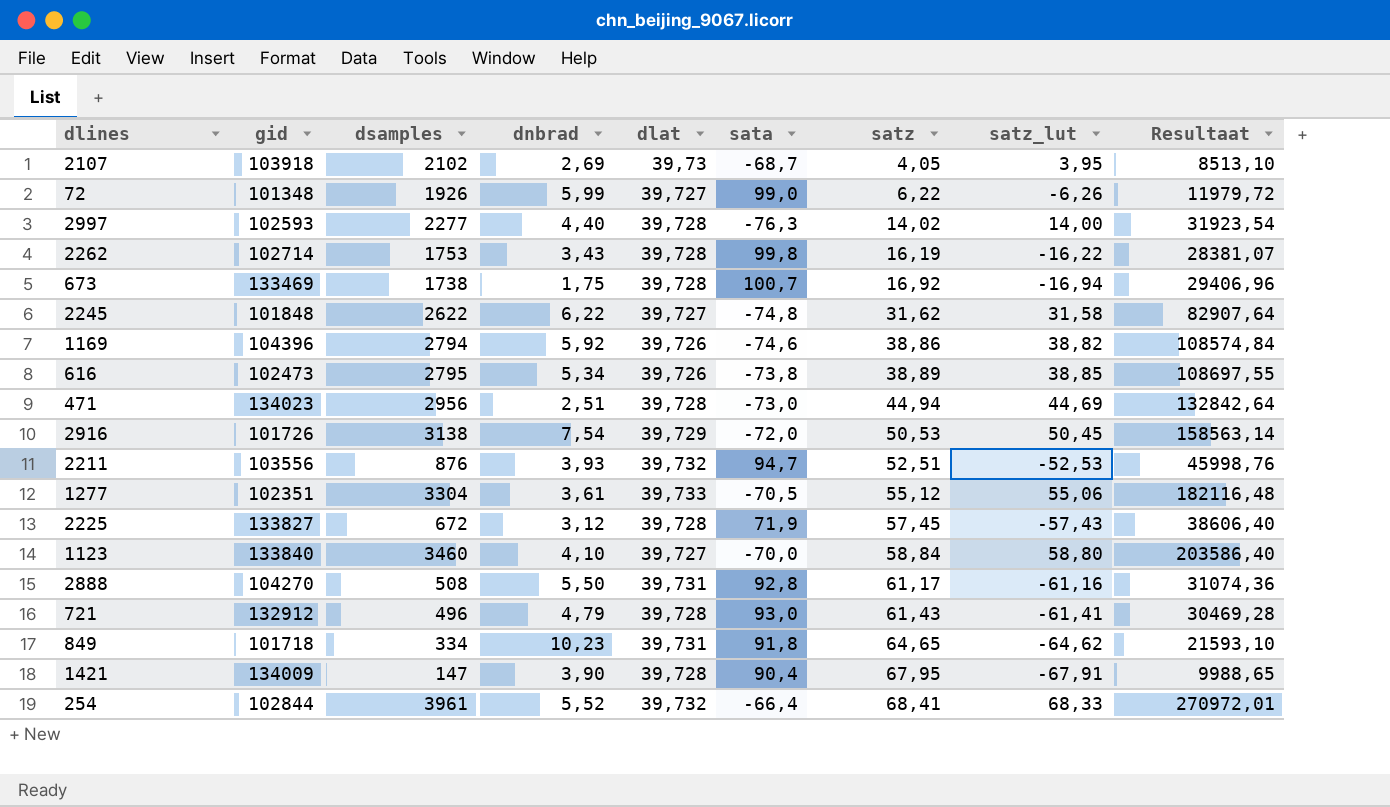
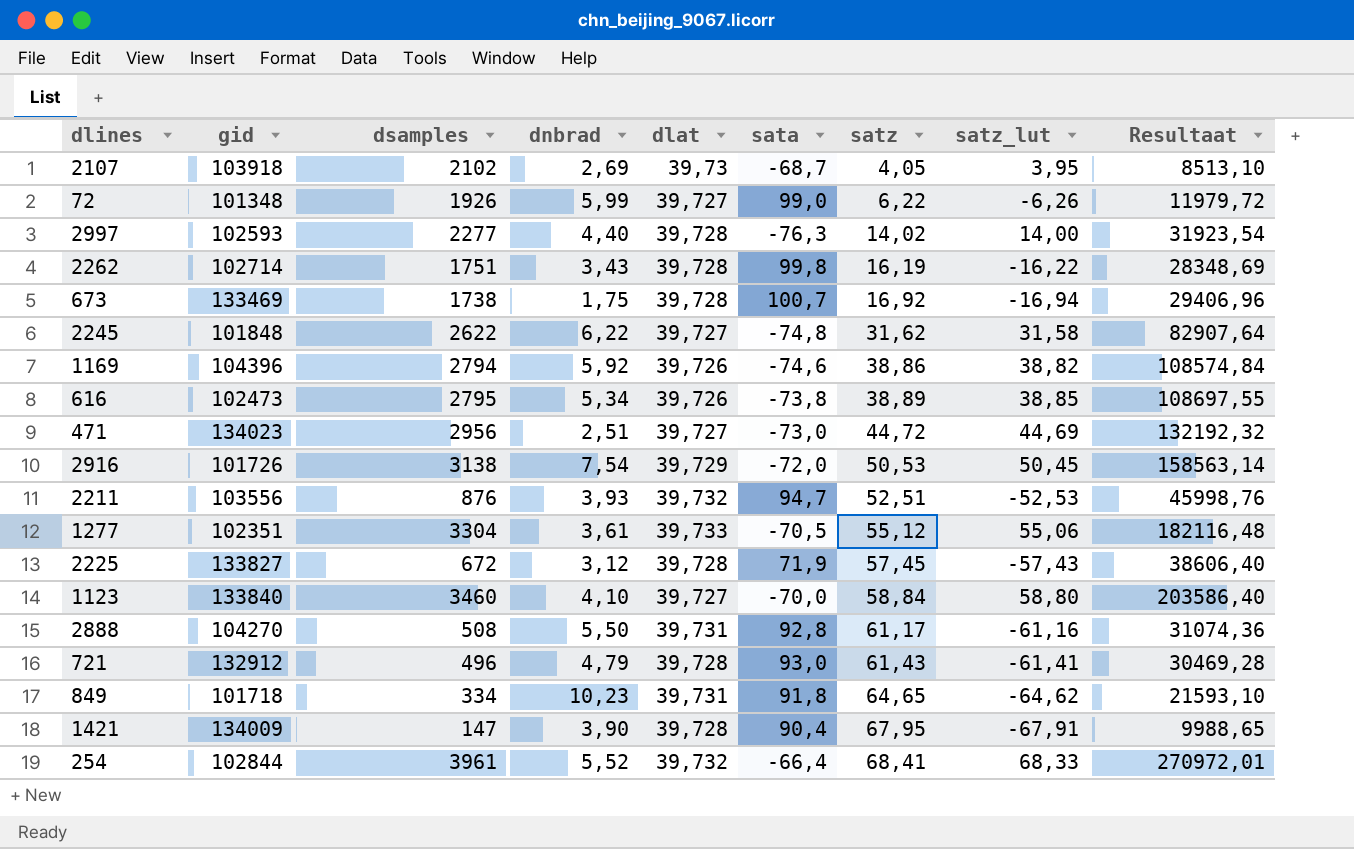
2262 | dsamples: 1753 -> 1751
2262 | Resultaat: 28381,07 -> 28348,69
471 | dlat: 39,728 -> 39,727
471 | satz: 44,94 -> 44,72
471 | Resultaat: 132842,64 -> 132192,32

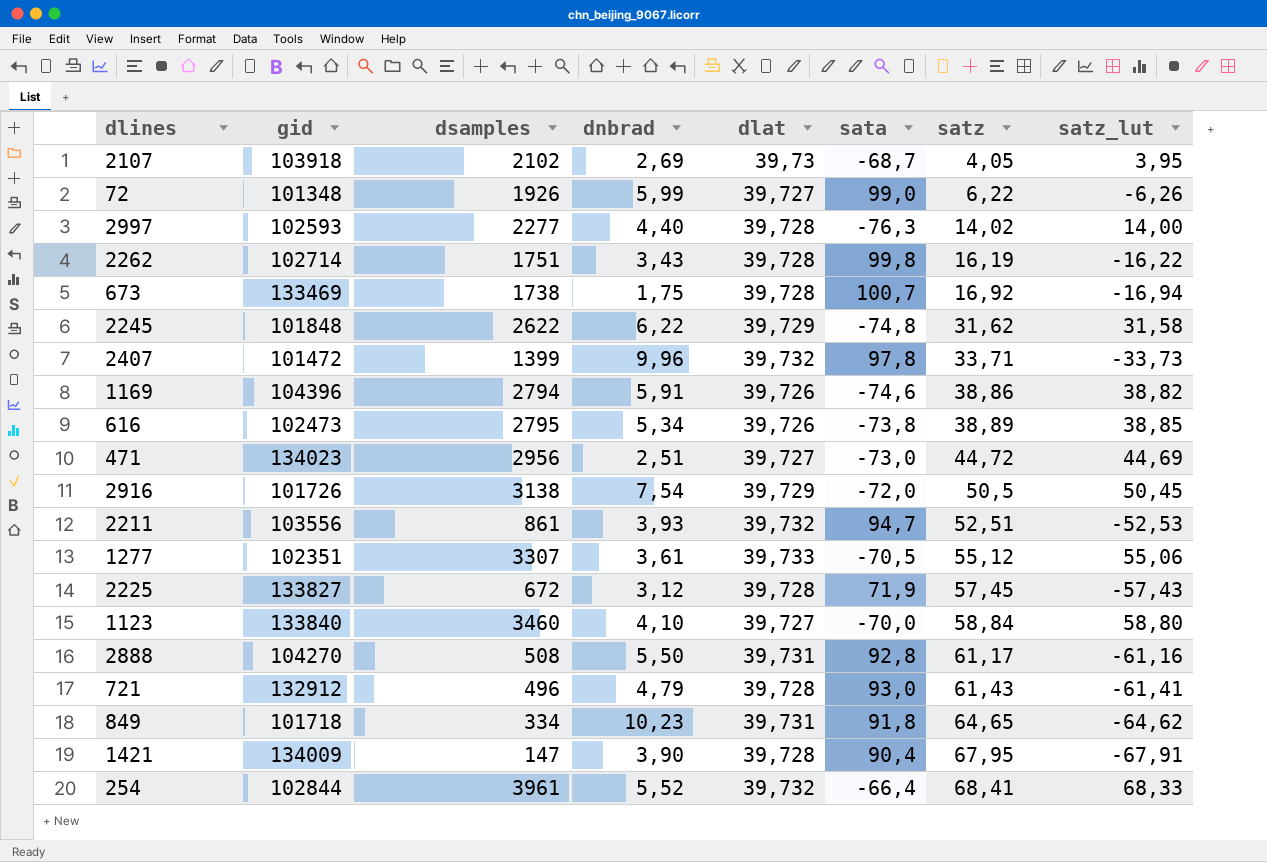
column Resultaat | formula: [dsamples] * [satz] -> none
2245 | dlat: 39,727 -> 39,729
row 2407: none -> 101472 | 1399 | 9,96 | 39,732 | 97,8 | 33,71 | -33,73
1169 | dnbrad: 5,92 -> 5,91
2916 | satz: 50,53 -> 50,5
2211 | dsamples: 876 -> 861
1277 | dsamples: 3304 -> 3307

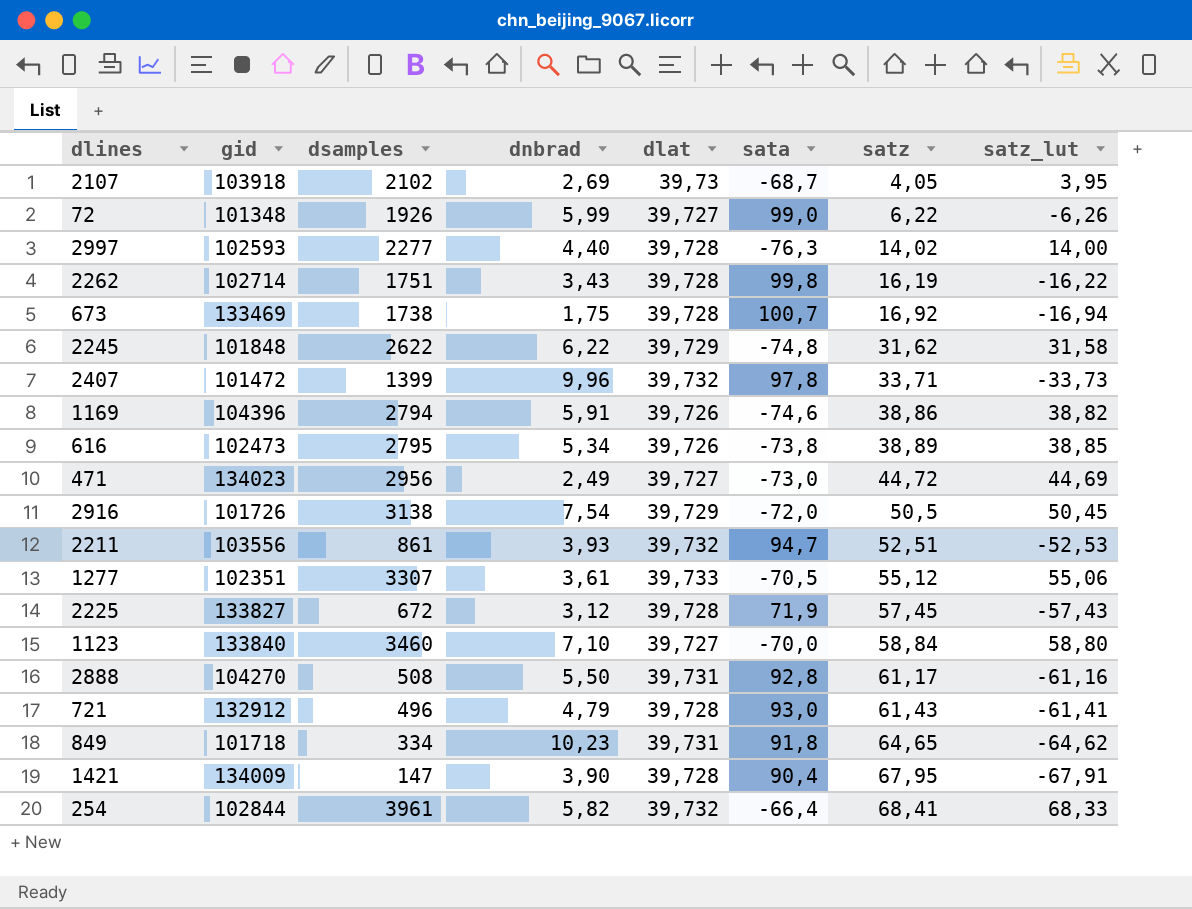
471 | dnbrad: 2,51 -> 2,49
1123 | dnbrad: 4,10 -> 7,10
254 | dnbrad: 5,52 -> 5,82

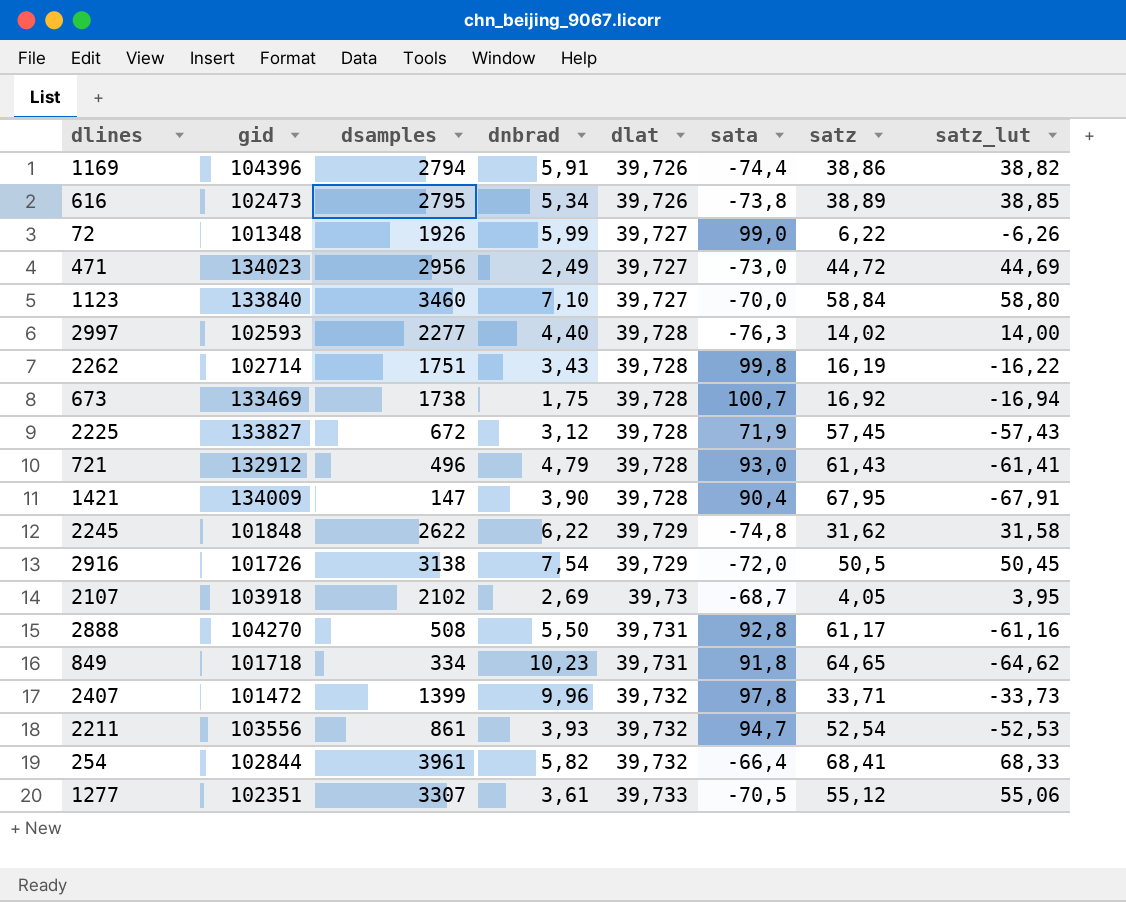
row order: satz ascending -> dlat ascending
1169 | sata: -74,6 -> -74,4
2211 | satz: 52,51 -> 52,54

